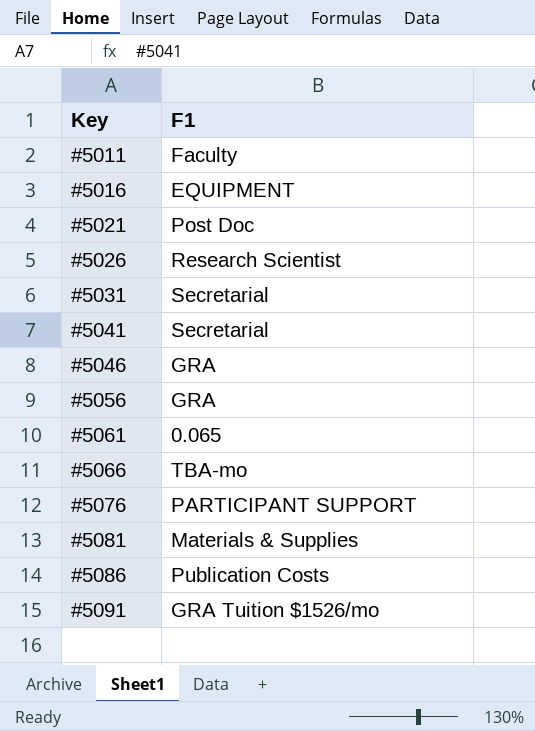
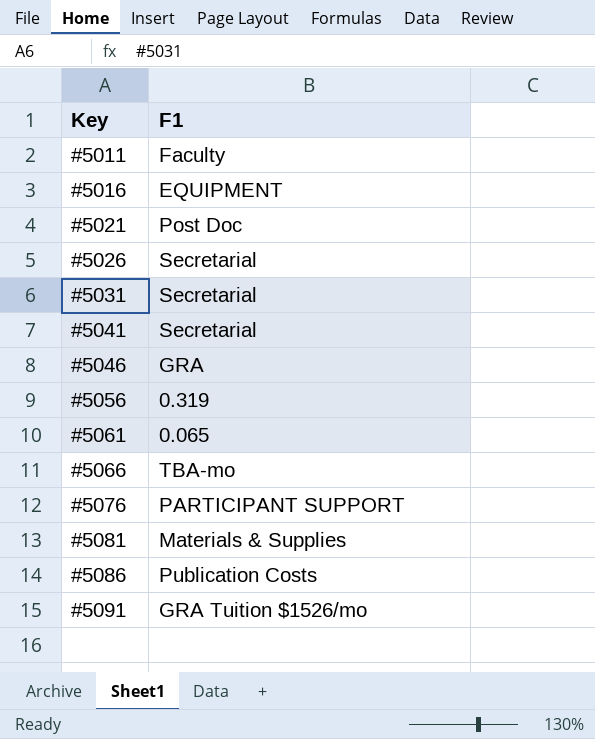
#5026 | F1: Research Scientist -> Secretarial
#5056 | F1: GRA -> 0.319

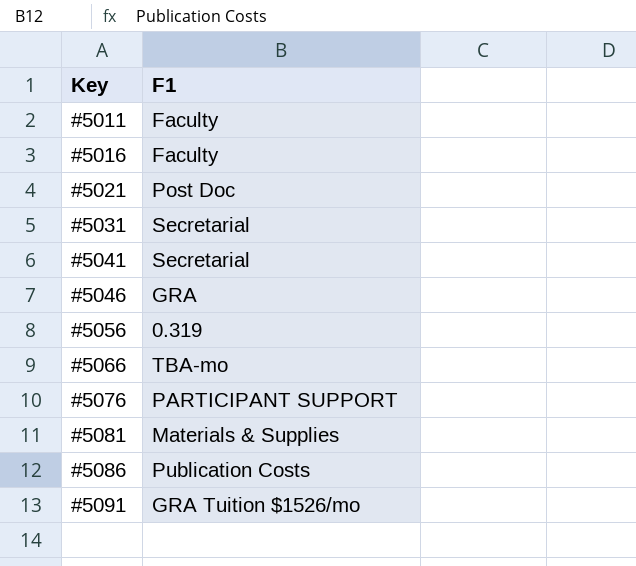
row #5026: Secretarial -> none
row #5061: 0.065 -> none
#5016 | F1: EQUIPMENT -> Faculty

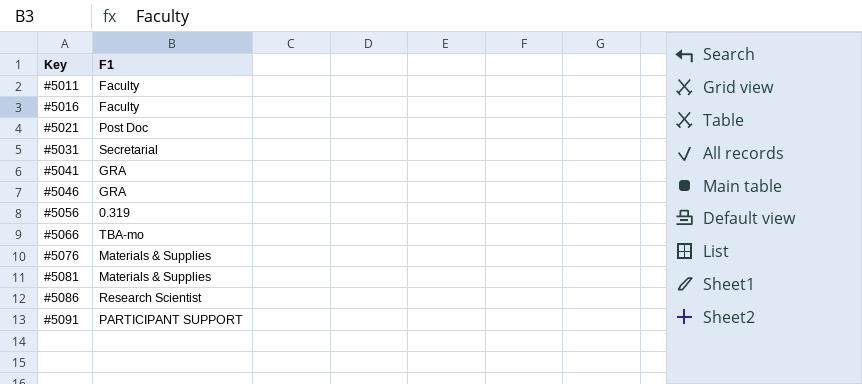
#5041 | F1: Secretarial -> GRA
#5076 | F1: PARTICIPANT SUPPORT -> Materials & Supplies
#5086 | F1: Publication Costs -> Research Scientist
#5091 | F1: GRA Tuition $1526/mo -> PARTICIPANT SUPPORT

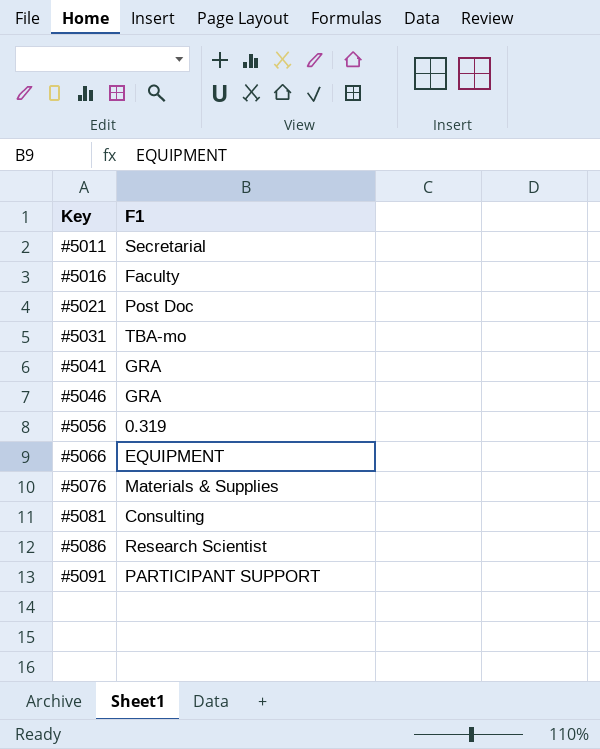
#5011 | F1: Faculty -> Secretarial
#5031 | F1: Secretarial -> TBA-mo
#5066 | F1: TBA-mo -> EQUIPMENT
#5081 | F1: Materials & Supplies -> Consulting

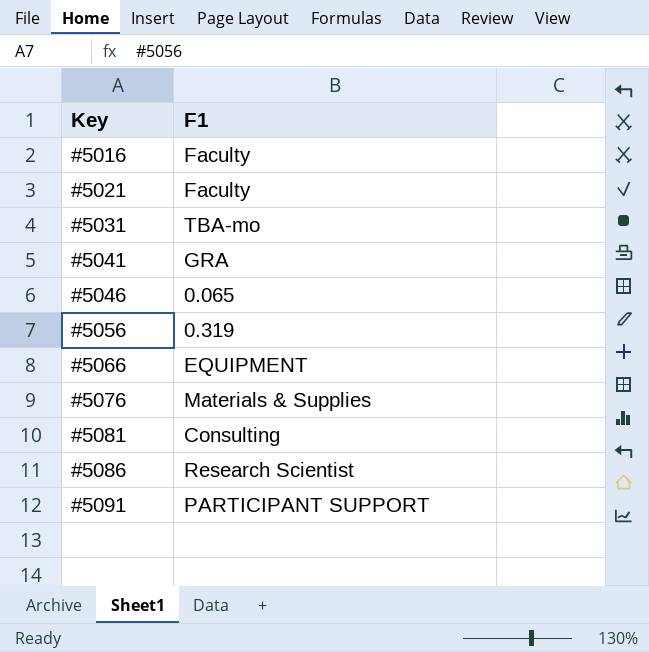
row #5011: Secretarial -> none
#5021 | F1: Post Doc -> Faculty
#5046 | F1: GRA -> 0.065

